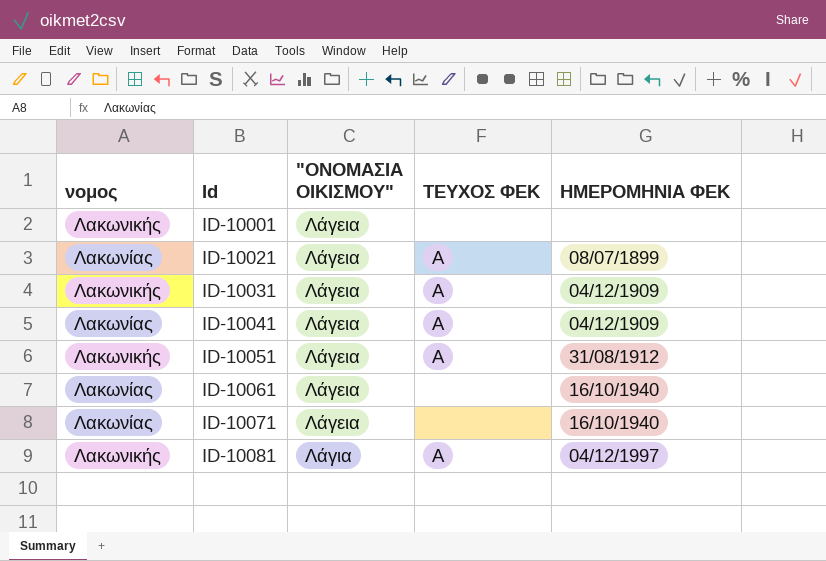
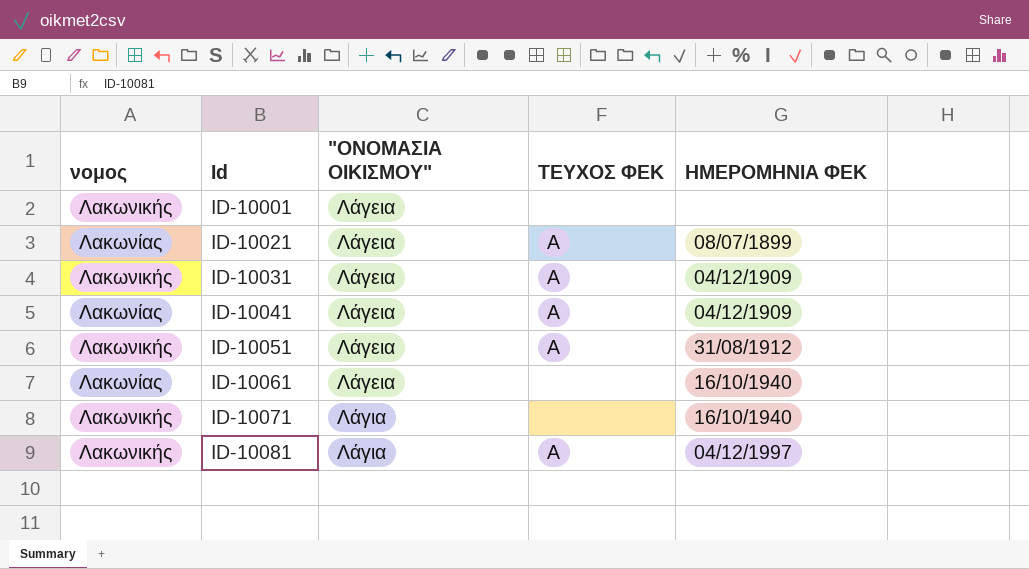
ID-10071 | νομος: Λακωνίας -> Λακωνικής
ID-10071 | "ΟΝΟΜΑΣΙΑ ΟΙΚΙΣΜΟΥ": Λάγεια -> Λάγια

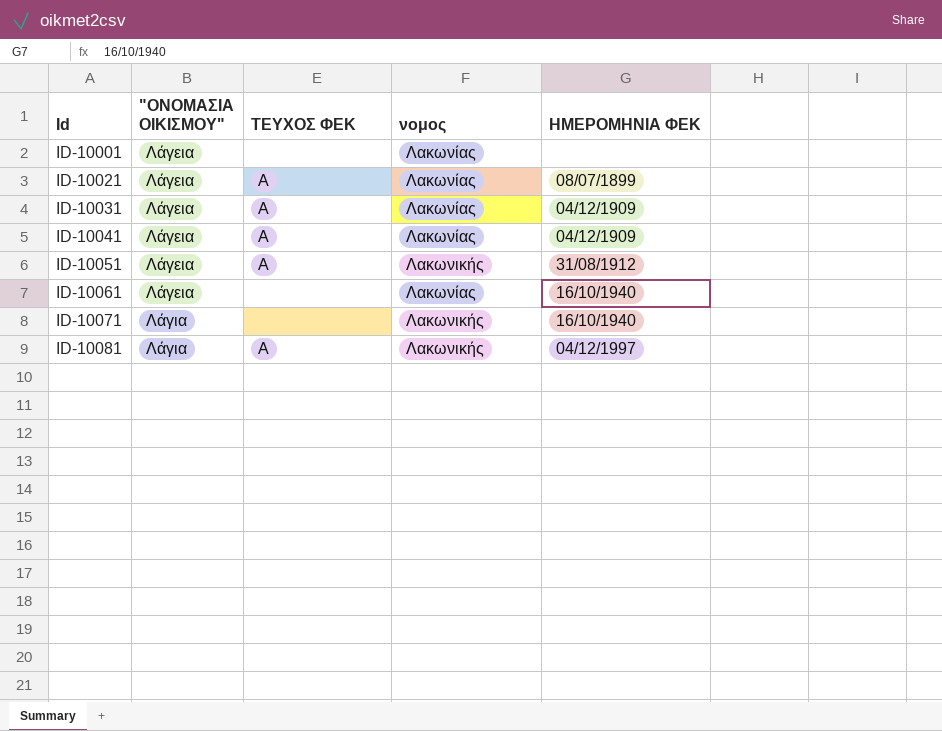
column νομος | position: 1 -> 4
ID-10001 | νομος: Λακωνικής -> Λακωνίας
ID-10031 | νομος: Λακωνικής -> Λακωνίας

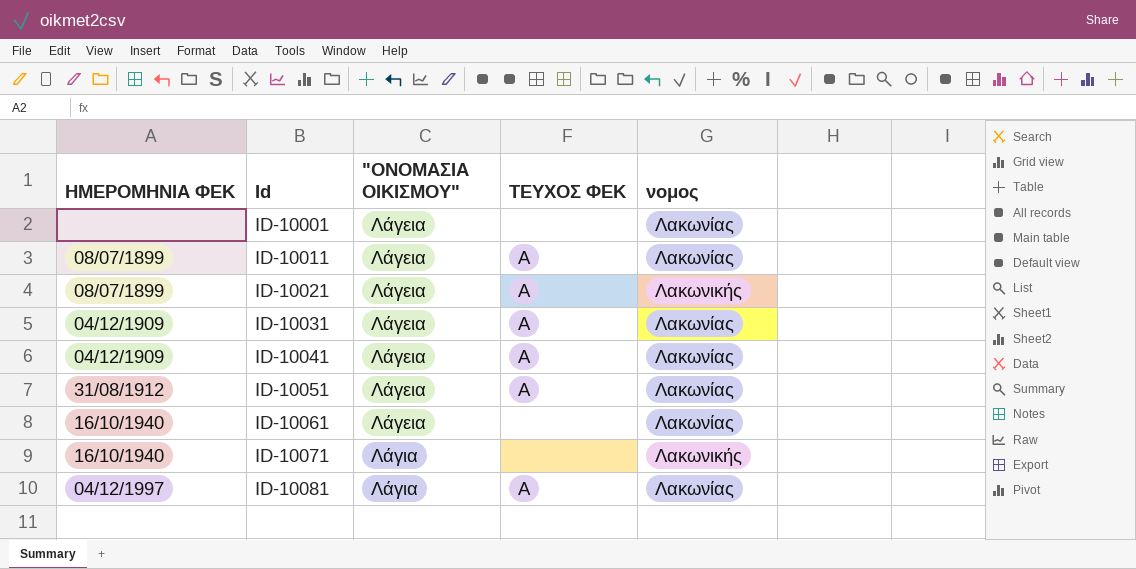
column ΗΜΕΡΟΜΗΝΙΑ ΦΕΚ | position: 5 -> 1
row ID-10011: none -> 08/07/1899 | Λάγεια | Α | Λακωνίας
ID-10021 | νομος: Λακωνίας -> Λακωνικής
ID-10051 | νομος: Λακωνικής -> Λακωνίας
ID-10081 | νομος: Λακωνικής -> Λακωνίας

